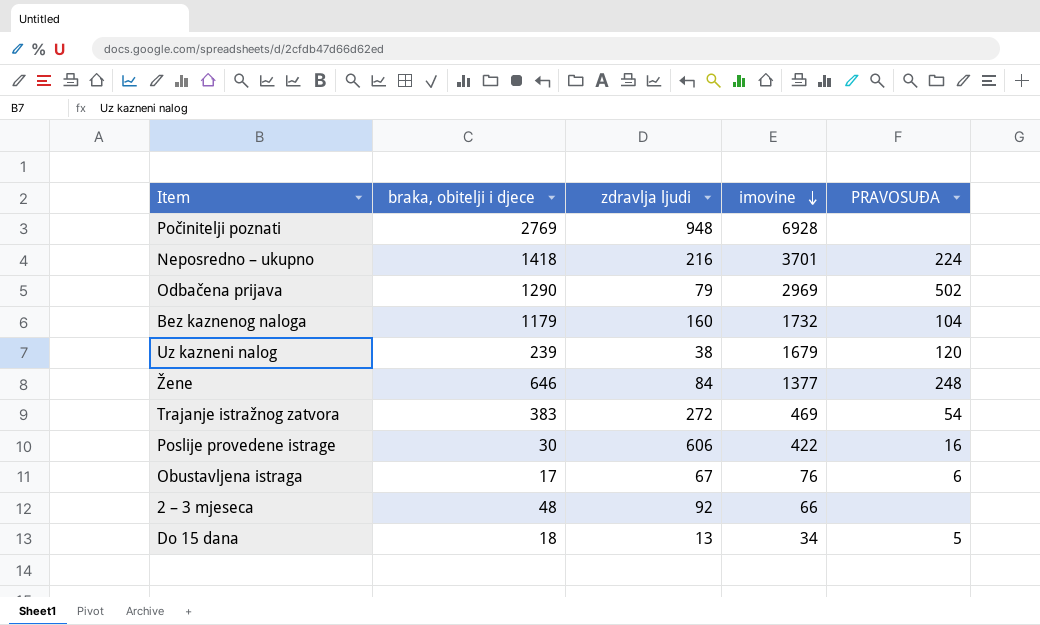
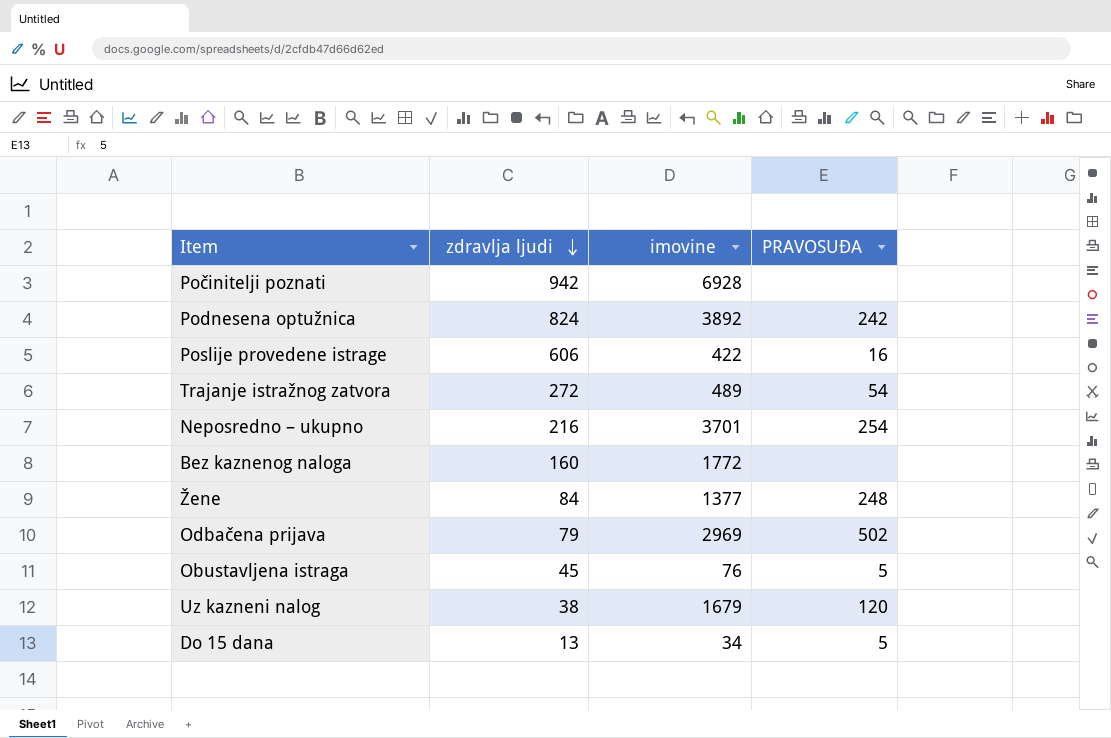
row order: imovine descending -> zdravlja ljudi descending
column braka, obitelji i djece | position: 2 -> none
row 2 – 3 mjeseca: 48 | 92 | 66 | none -> none
Počinitelji poznati | zdravlja ljudi: 948 -> 942
row Podnesena optužnica: none -> 824 | 3892 | 242
Trajanje istražnog zatvora | imovine: 469 -> 489
Neposredno – ukupno | PRAVOSUĐA: 224 -> 254
Bez kaznenog naloga | imovine: 1732 -> 1772
Bez kaznenog naloga | PRAVOSUĐA: 104 -> none
Obustavljena istraga | zdravlja ljudi: 67 -> 45
Obustavljena istraga | PRAVOSUĐA: 6 -> 5

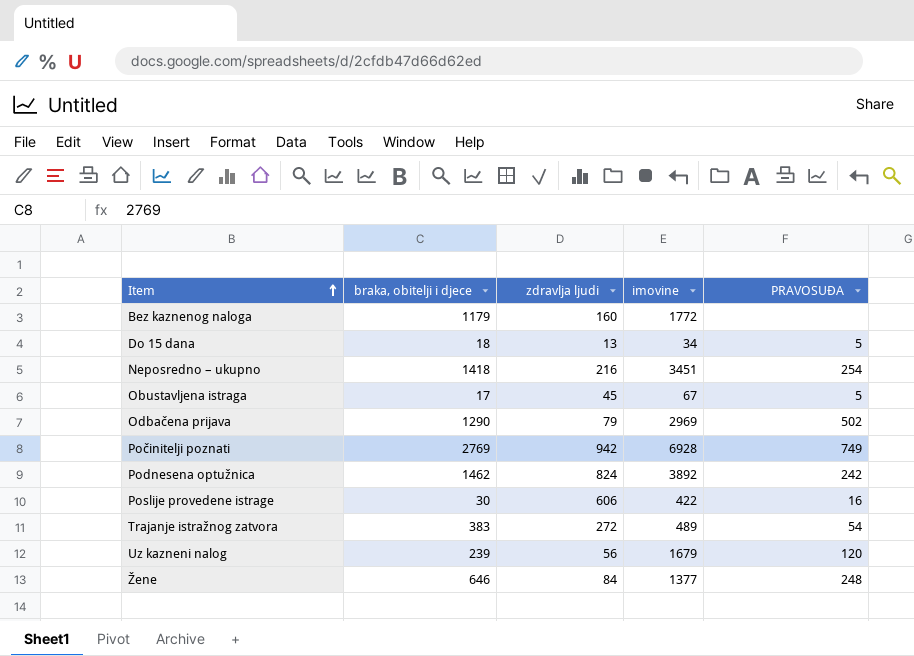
row order: zdravlja ljudi descending -> Item ascending
column braka, obitelji i djece | position: none -> 2
Neposredno – ukupno | imovine: 3701 -> 3451
Obustavljena istraga | imovine: 76 -> 67
Počinitelji poznati | PRAVOSUĐA: none -> 749
Uz kazneni nalog | zdravlja ljudi: 38 -> 56

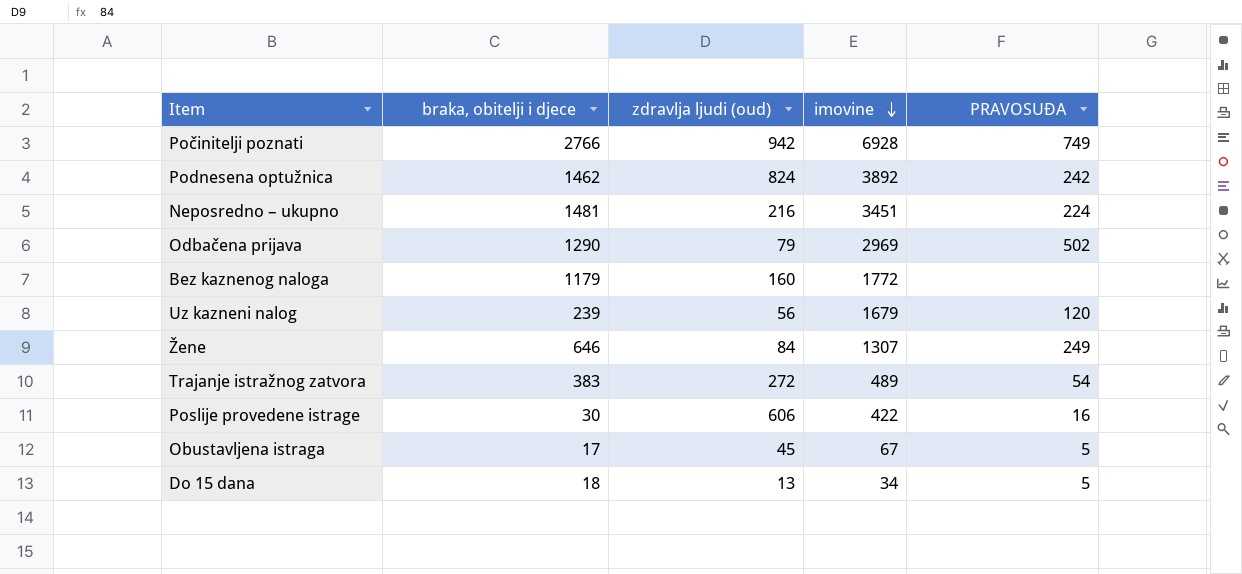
row order: Item ascending -> imovine descending
column name: zdravlja ljudi -> zdravlja ljudi (oud)
Počinitelji poznati | braka, obitelji i djece: 2769 -> 2766
Neposredno – ukupno | braka, obitelji i djece: 1418 -> 1481
Neposredno – ukupno | PRAVOSUĐA: 254 -> 224
Žene | imovine: 1377 -> 1307
Žene | PRAVOSUĐA: 248 -> 249

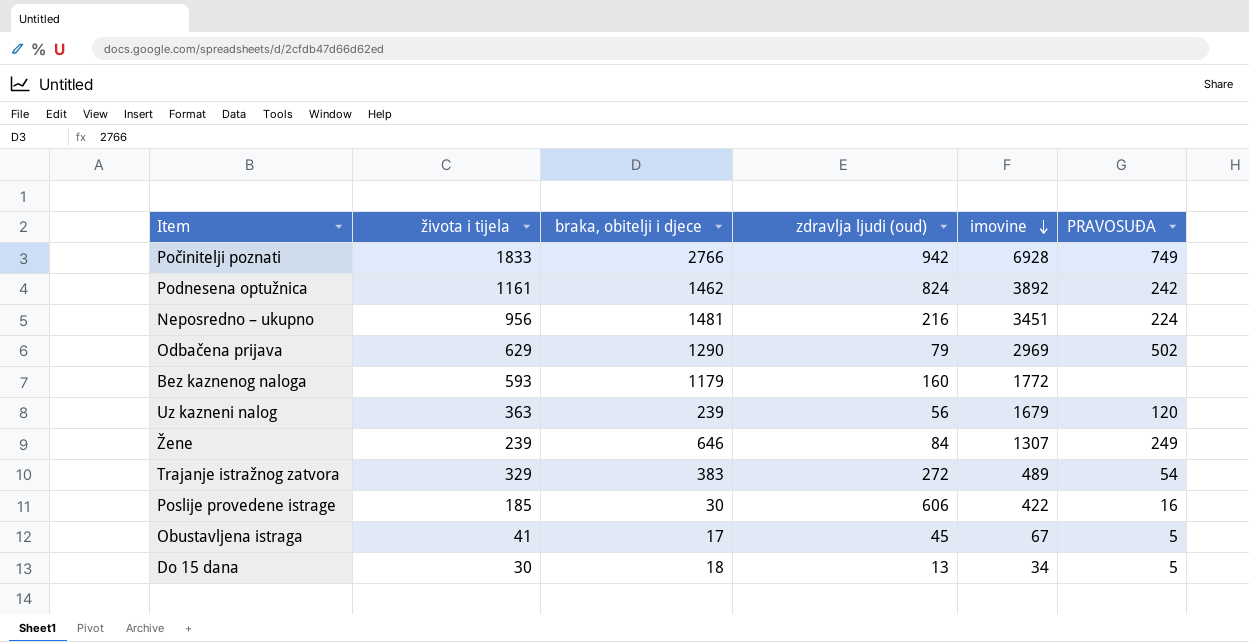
column života i tijela | position: none -> 2

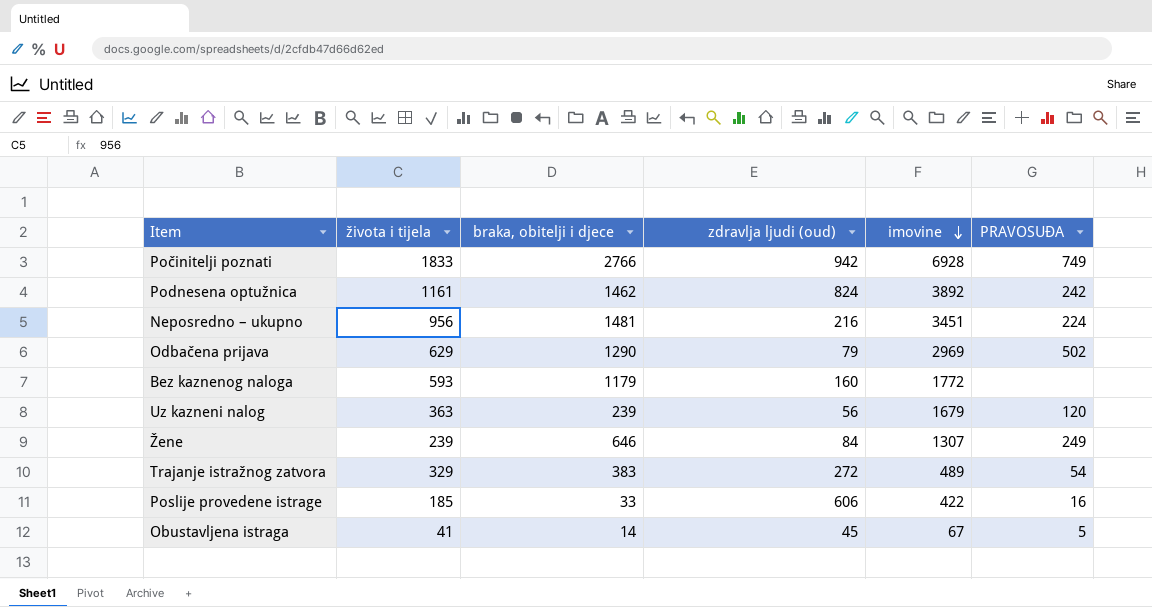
row Do 15 dana: 30 | 18 | 13 | 34 | 5 -> none
Poslije provedene istrage | braka, obitelji i djece: 30 -> 33
Obustavljena istraga | braka, obitelji i djece: 17 -> 14

